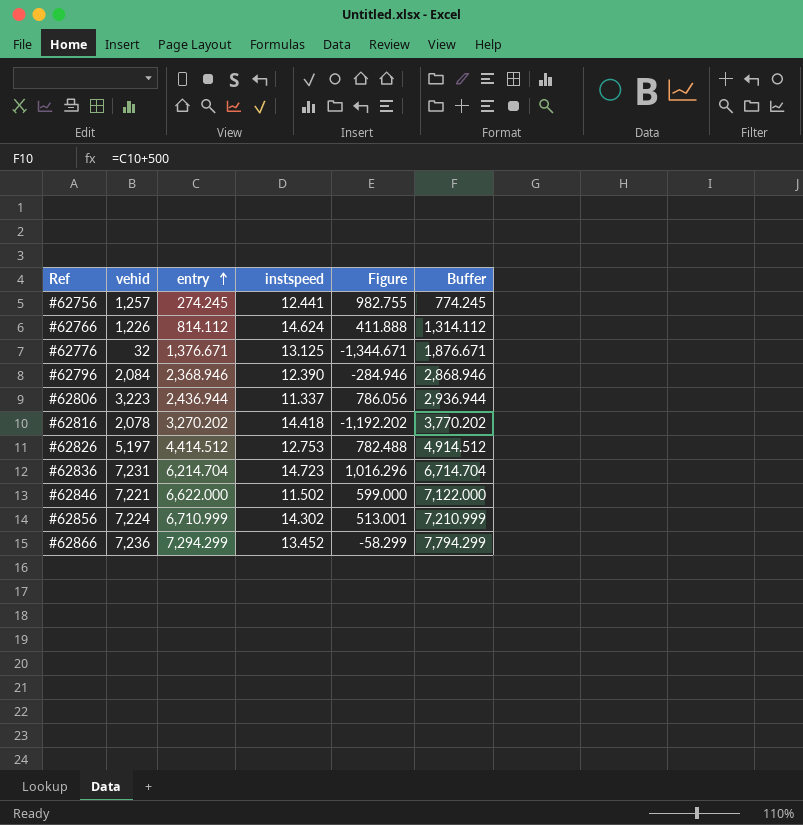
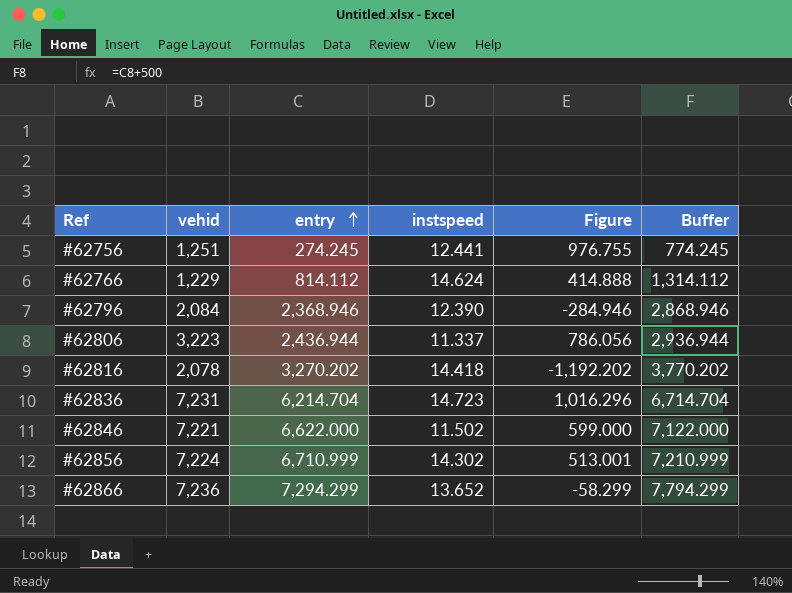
row #62776: 32 | 1,376.671 | 13.125 | -1,344.671 | 1,876.671 -> none
row #62826: 5,197 | 4,414.512 | 12.753 | 782.488 | 4,914.512 -> none
#62756 | vehid: 1,257 -> 1,251
#62756 | Figure: 982.755 -> 976.755
#62766 | vehid: 1,226 -> 1,229
#62766 | Figure: 411.888 -> 414.888
#62866 | instspeed: 13.452 -> 13.652

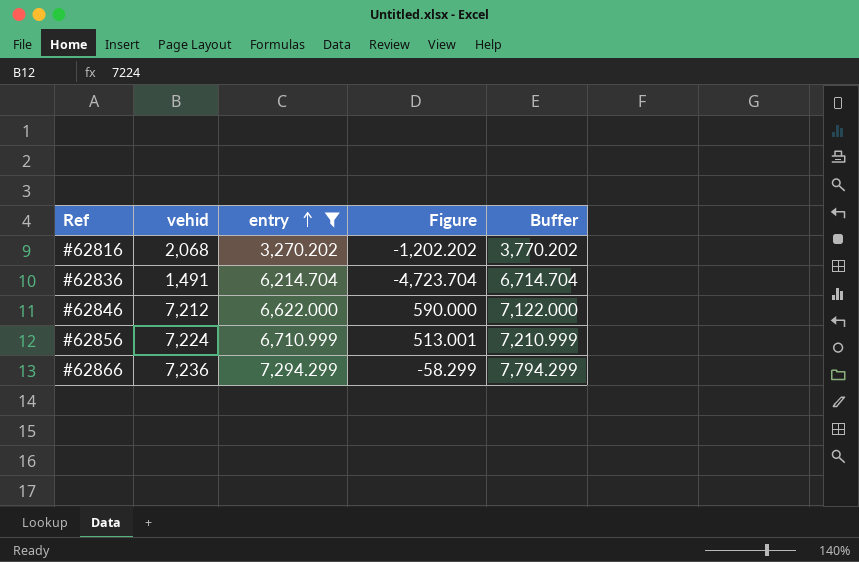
filter: none -> entry >= 3,270.202
column instspeed | position: 4 -> none
#62816 | vehid: 2,078 -> 2,068
#62816 | Figure: -1,192.202 -> -1,202.202
#62836 | vehid: 7,231 -> 1,491
#62836 | Figure: 1,016.296 -> -4,723.704
#62846 | vehid: 7,221 -> 7,212
#62846 | Figure: 599.000 -> 590.000

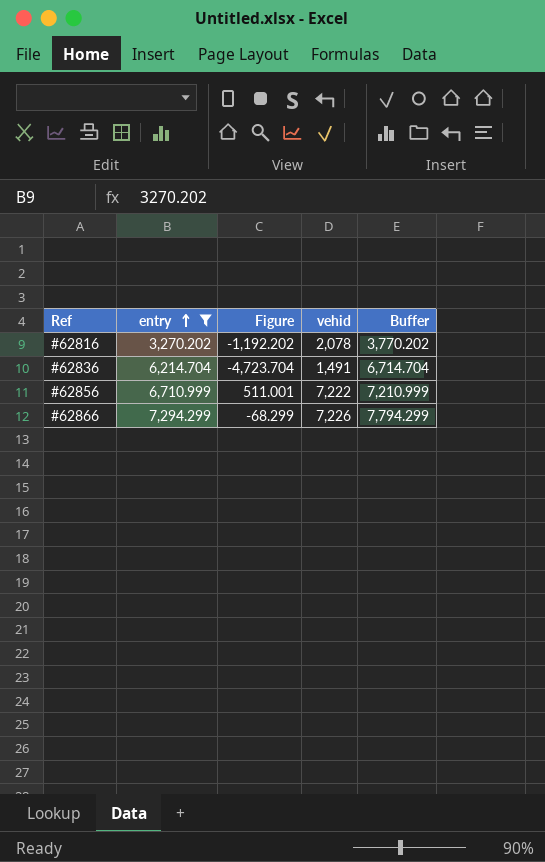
column vehid | position: 2 -> 4
row #62846: 7,212 | 6,622.000 | 590.000 | 7,122.000 -> none
#62816 | Figure: -1,202.202 -> -1,192.202
#62816 | vehid: 2,068 -> 2,078
#62856 | Figure: 513.001 -> 511.001
#62856 | vehid: 7,224 -> 7,222
#62866 | Figure: -58.299 -> -68.299
#62866 | vehid: 7,236 -> 7,226

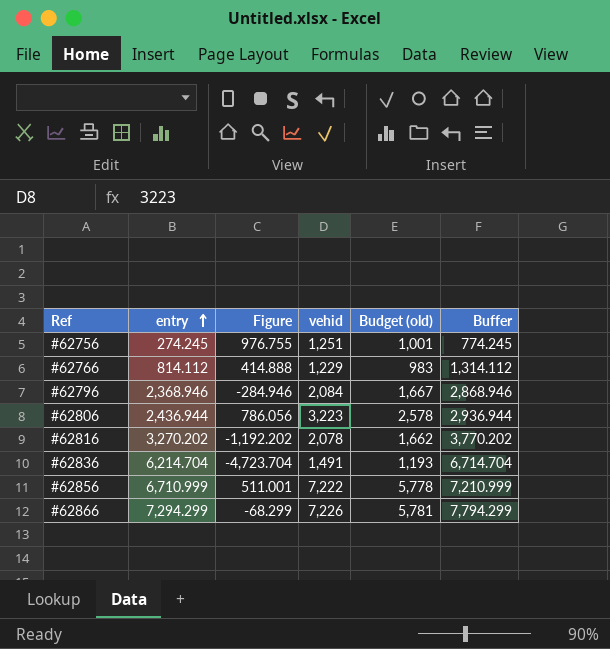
filter: entry >= 3,270.202 -> none
column Budget (old) | formula: none -> [vehid] * 0.8

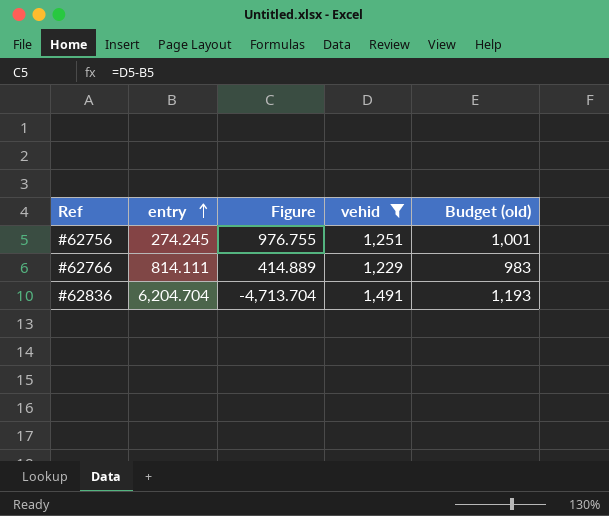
filter: none -> vehid <= 1,491
column Buffer | formula: [entry] + 500 -> none
#62766 | entry: 814.112 -> 814.111
#62766 | Figure: 414.888 -> 414.889
#62836 | entry: 6,214.704 -> 6,204.704
#62836 | Figure: -4,723.704 -> -4,713.704

